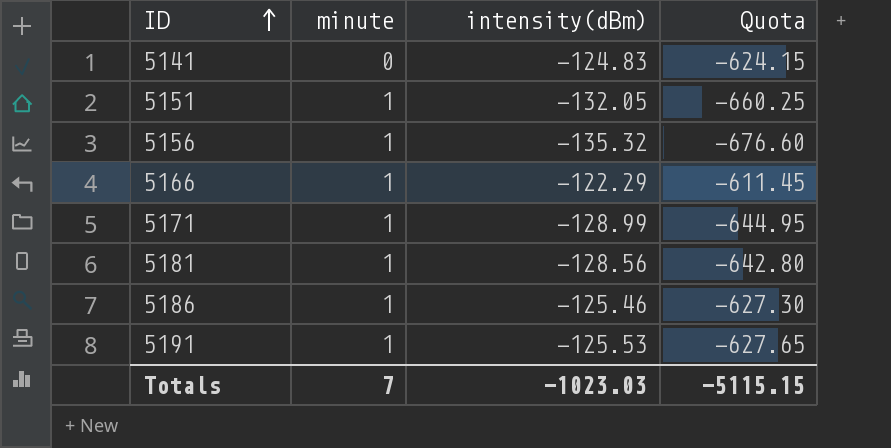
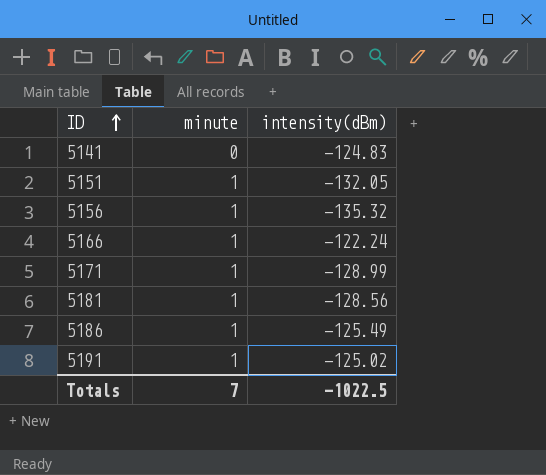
column Quota | formula: [intensity(dBm)] * 5 -> none
5166 | intensity(dBm): -122.29 -> -122.24
5186 | intensity(dBm): -125.46 -> -125.49
5191 | intensity(dBm): -125.53 -> -125.02
Totals | intensity(dBm): -1023.03 -> -1022.5

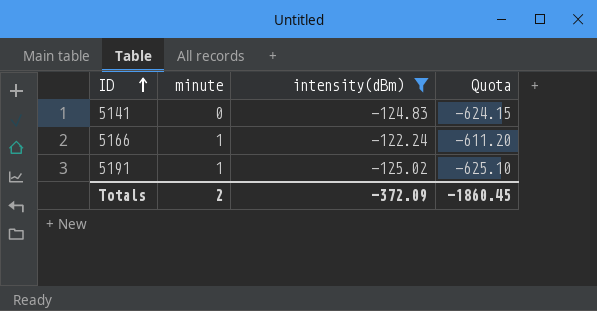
filter: none -> intensity(dBm) >= -125.02
column Quota | formula: none -> [intensity(dBm)] * 5
Totals | minute: 7 -> 2
Totals | intensity(dBm): -1022.5 -> -372.09

